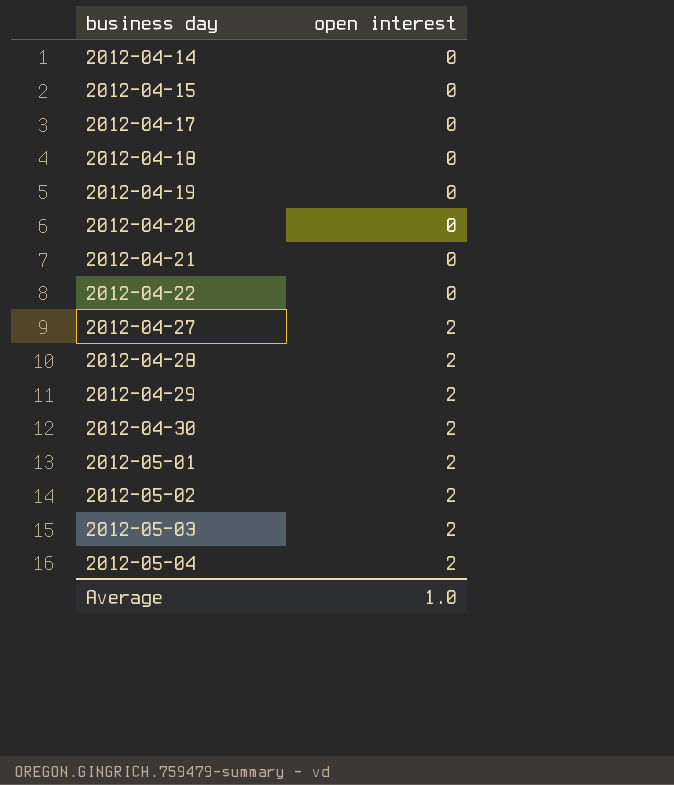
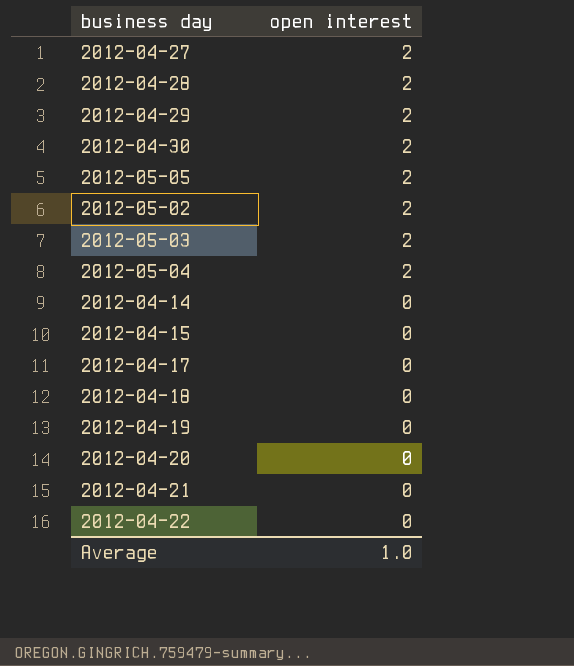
row order: business day ascending -> open interest descending
row 2012-05-01: 2 -> none
row 2012-05-05: none -> 2

